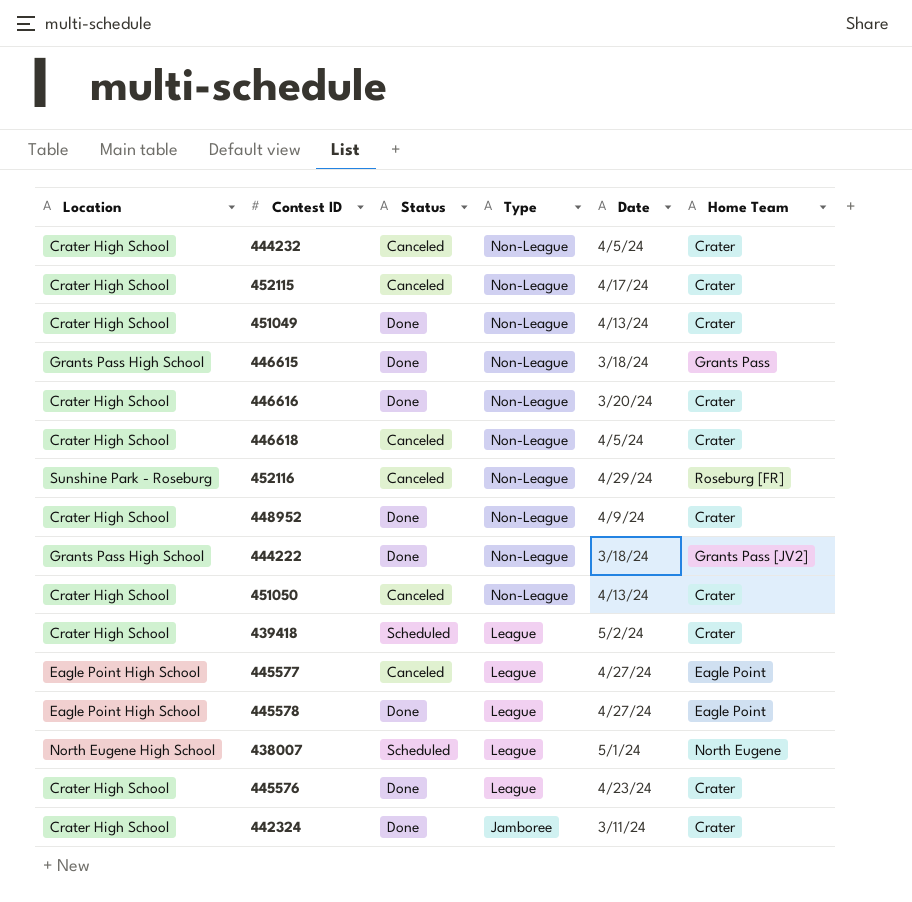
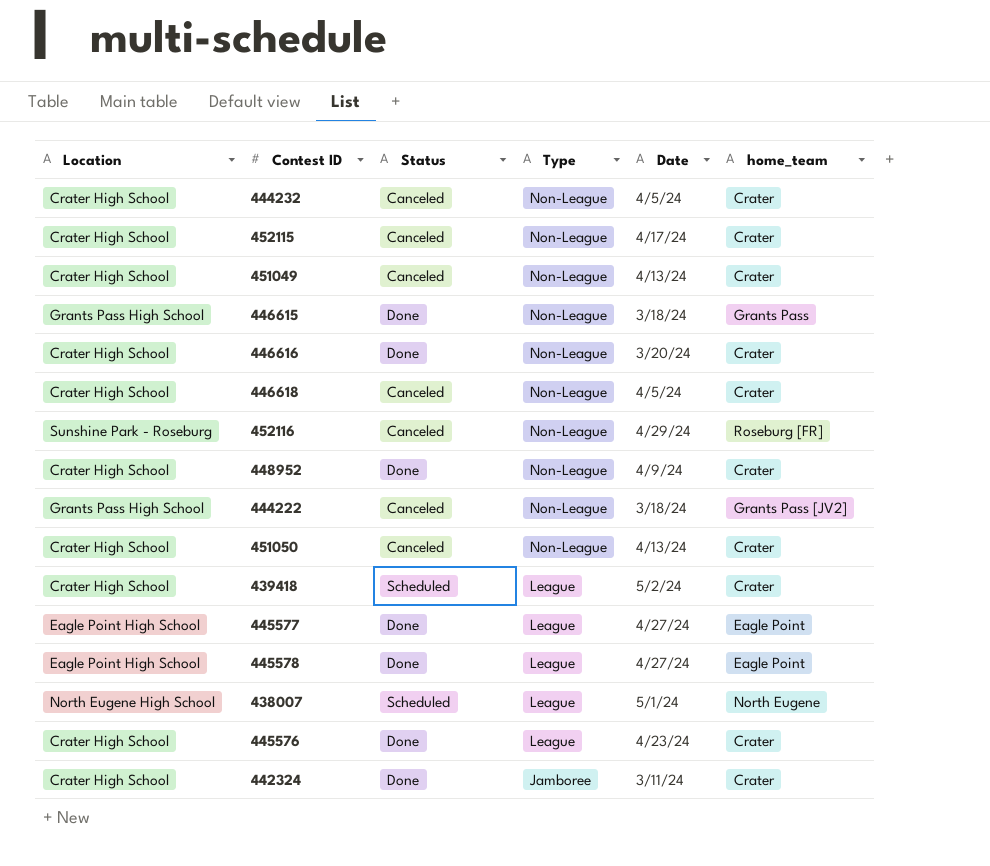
column name: Home Team -> home_team
451049 | Status: Done -> Canceled
444222 | Status: Done -> Canceled
445577 | Status: Canceled -> Done

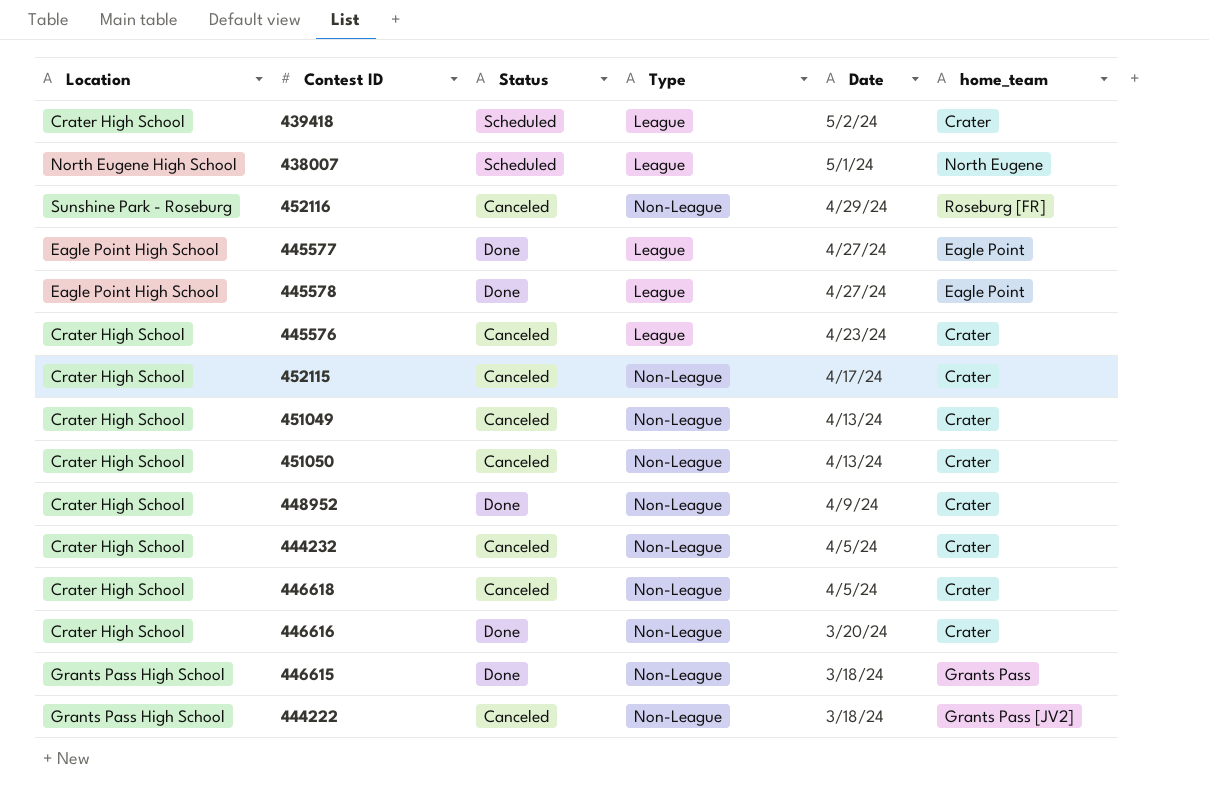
row order: Type descending -> Date descending
row 442324: Crater High School | Done | Jamboree | 3/11/24 | Crater -> none
445576 | Status: Done -> Canceled

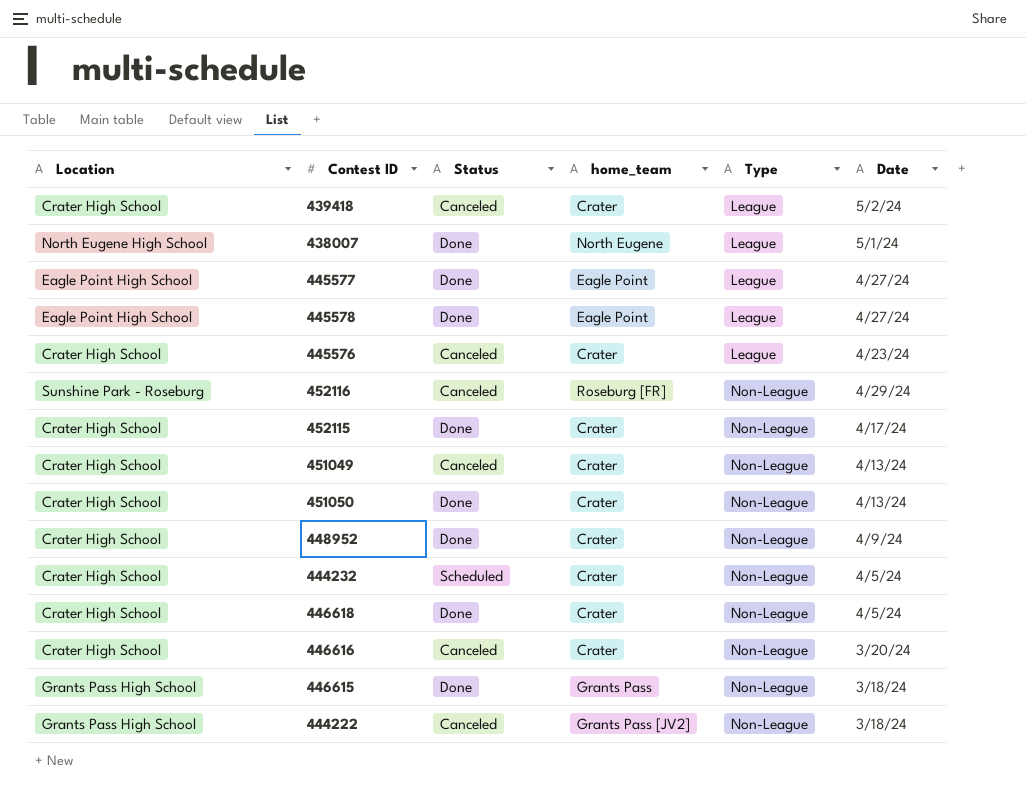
row order: Date descending -> Type ascending
column home_team | position: 6 -> 4
439418 | Status: Scheduled -> Canceled
438007 | Status: Scheduled -> Done
452115 | Status: Canceled -> Done
451050 | Status: Canceled -> Done
444232 | Status: Canceled -> Scheduled
446618 | Status: Canceled -> Done
446616 | Status: Done -> Canceled

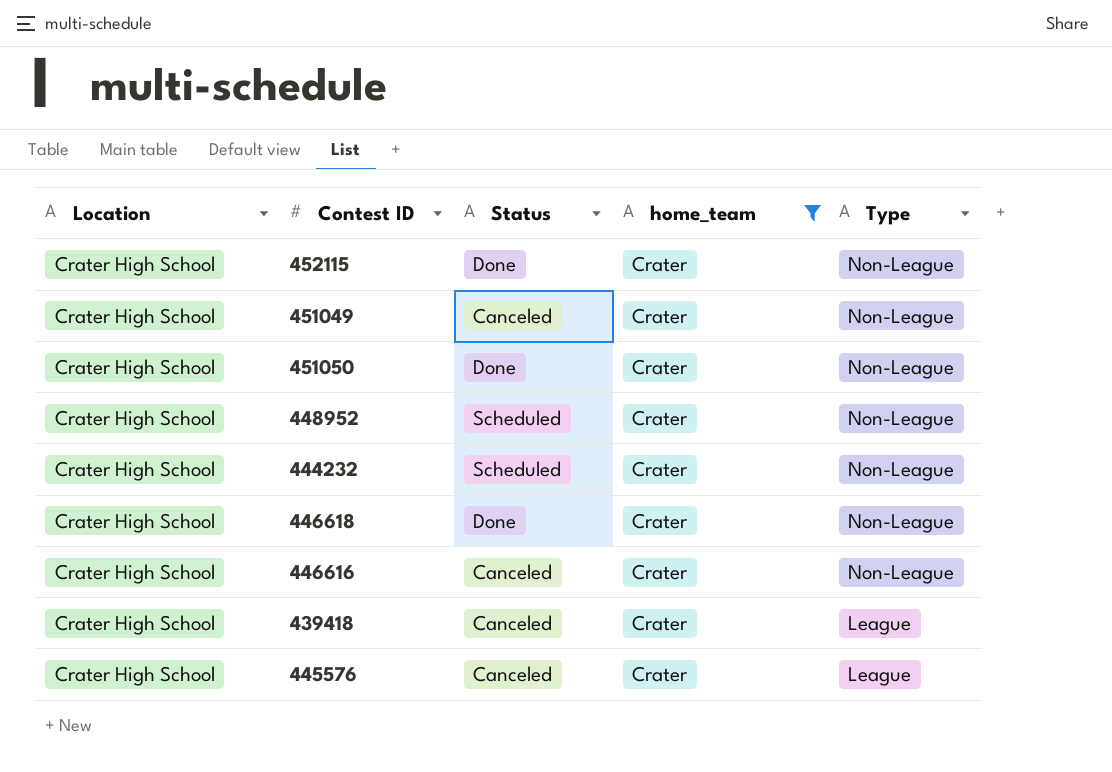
filter: none -> home_team = Crater
row order: Type ascending -> Type descending
column Date | position: 6 -> none
448952 | Status: Done -> Scheduled

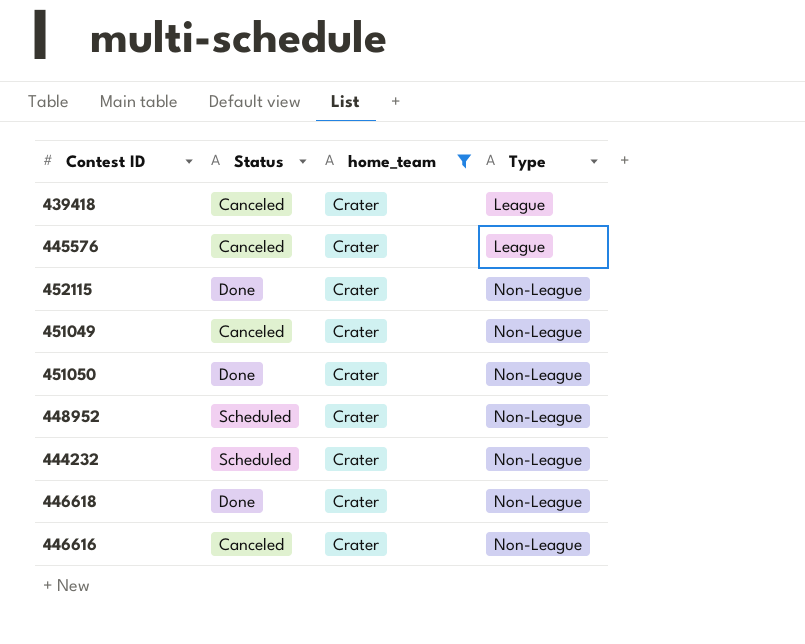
row order: Type descending -> Type ascending
column Location | position: 1 -> none

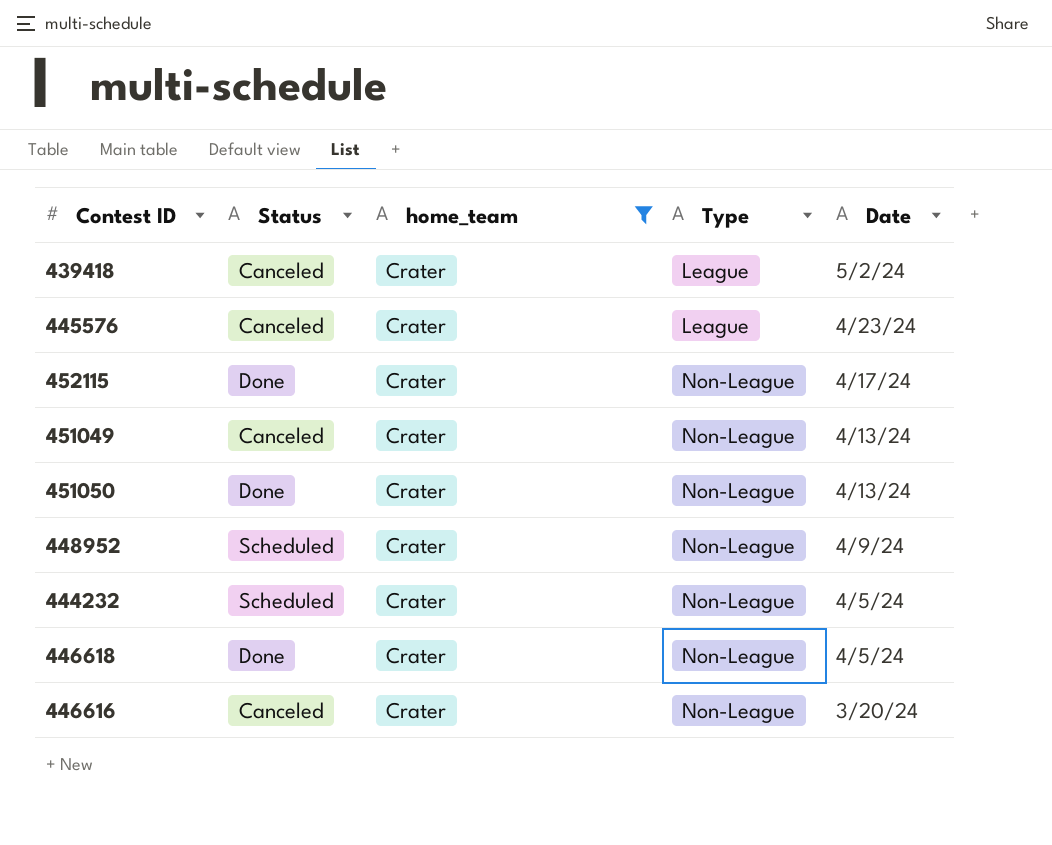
column Date | position: none -> 5

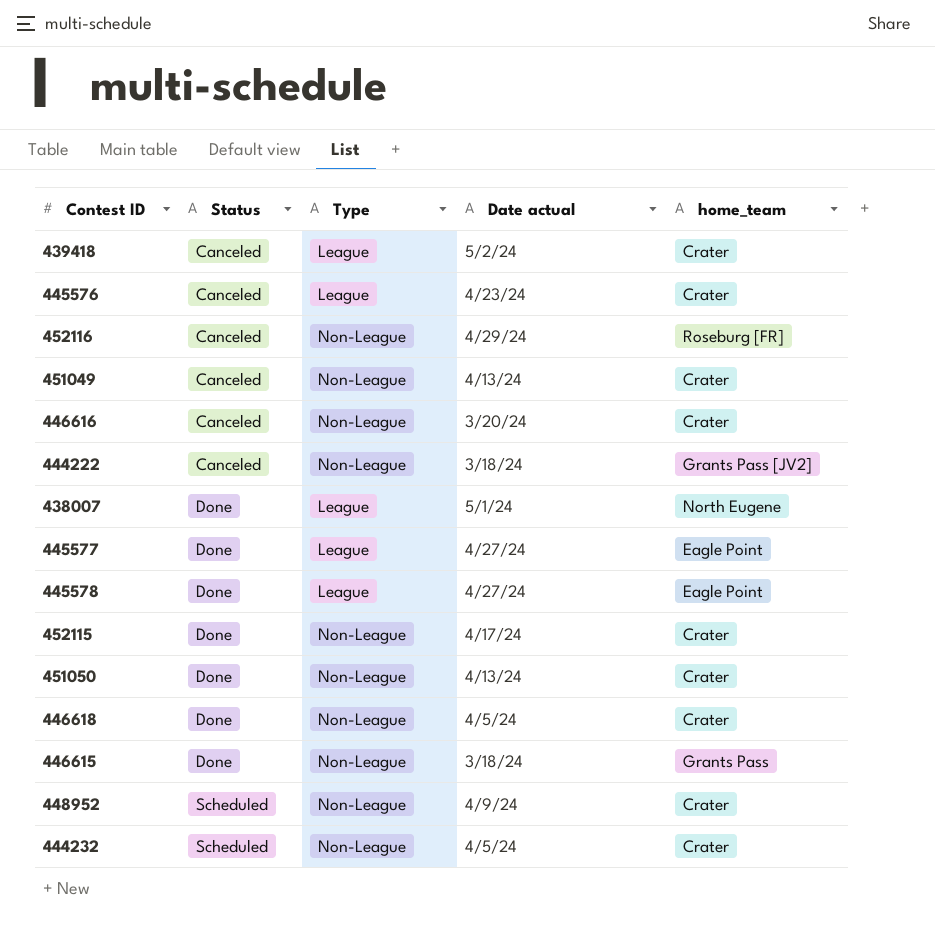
filter: home_team = Crater -> none
row order: Type ascending -> Status ascending
column name: Date -> Date actual
column home_team | position: 3 -> 5

